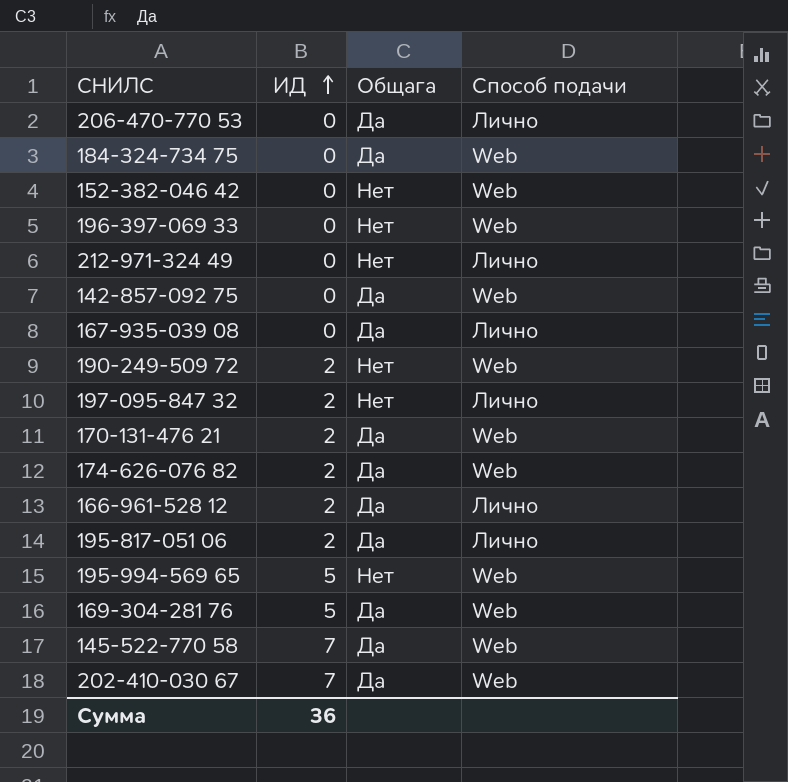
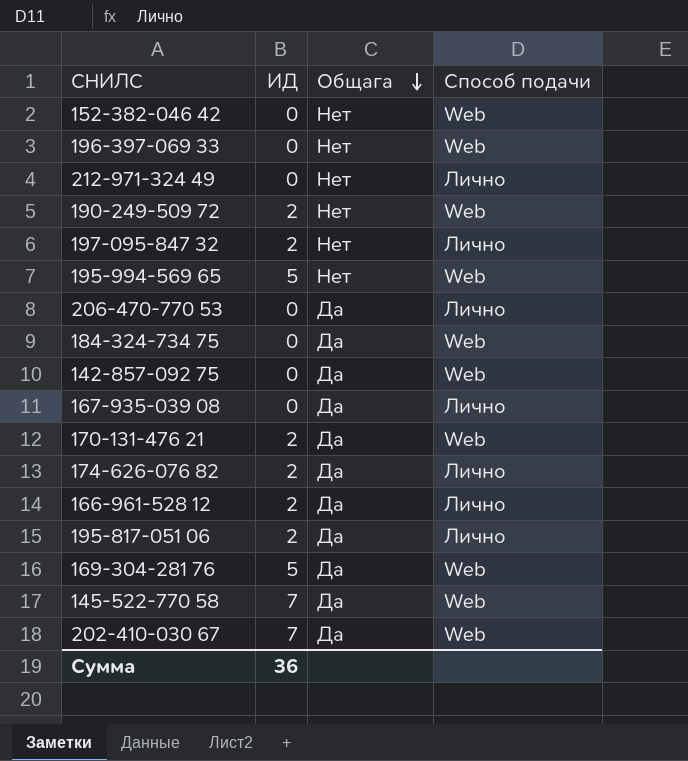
row order: ИД ascending -> Общага descending
174-626-076 82 | Способ подачи: Web -> Лично

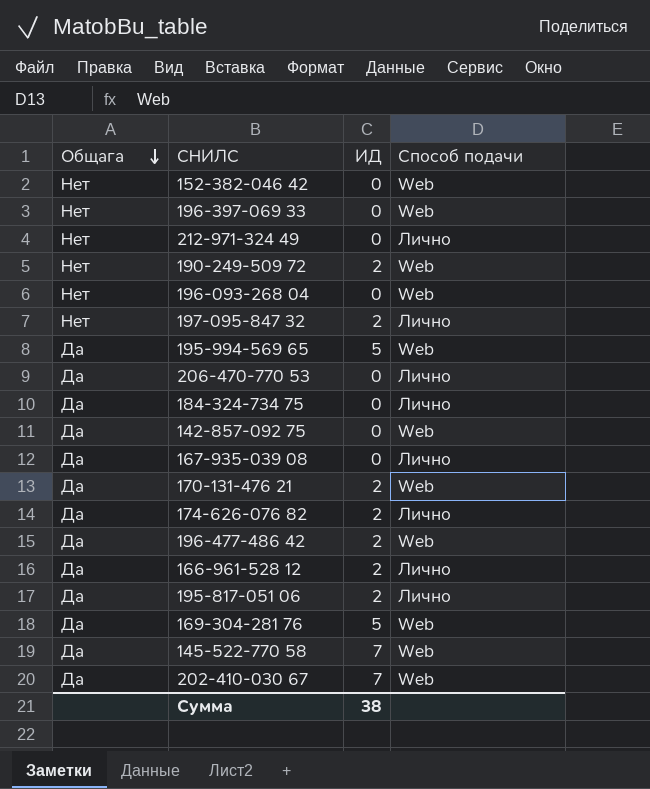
column Общага | position: 3 -> 1
row 196-093-268 04: none -> Нет | 0 | Web
195-994-569 65 | Общага: Нет -> Да
184-324-734 75 | Способ подачи: Web -> Лично
row 196-477-486 42: none -> Да | 2 | Web
Сумма | ИД: 36 -> 38

